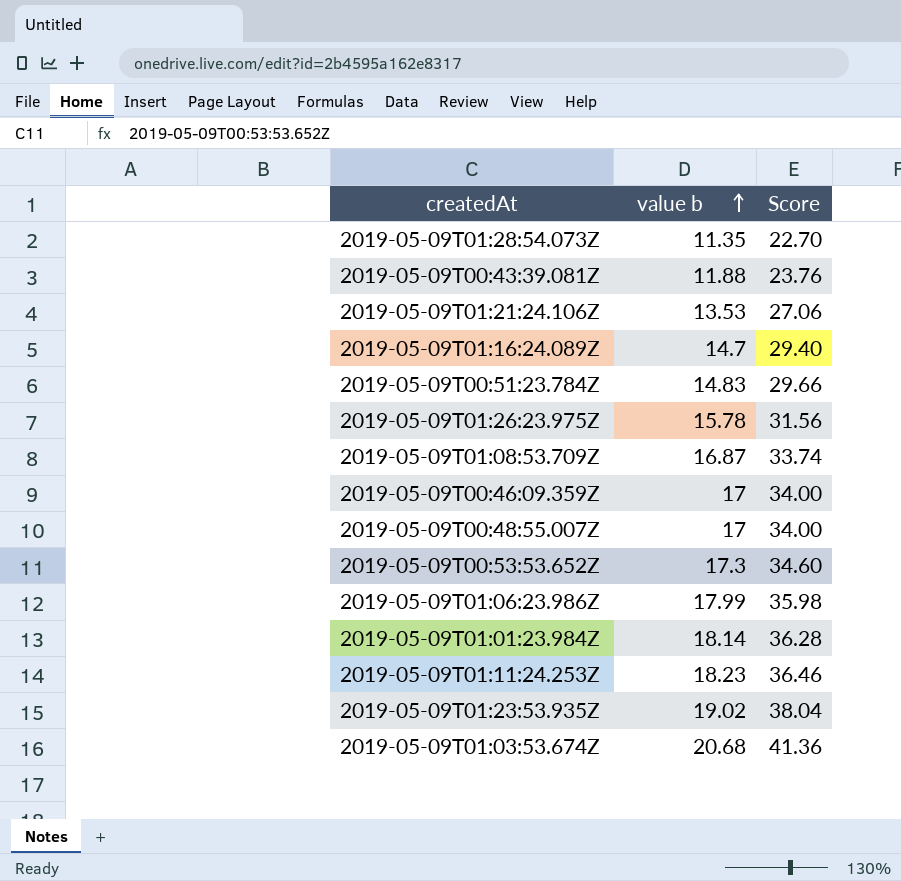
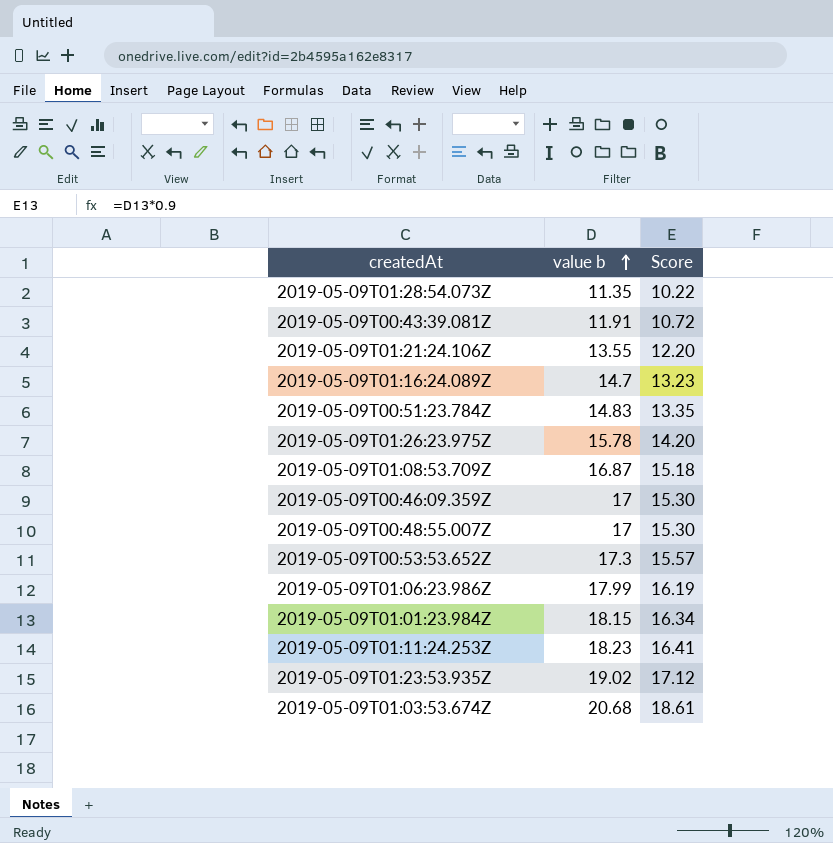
column Score | formula: [value b] * 2 -> [value b] * 0.9
2019-05-09T00:43:39.081Z | value b: 11.88 -> 11.91
2019-05-09T01:21:24.106Z | value b: 13.53 -> 13.55
2019-05-09T01:01:23.984Z | value b: 18.14 -> 18.15

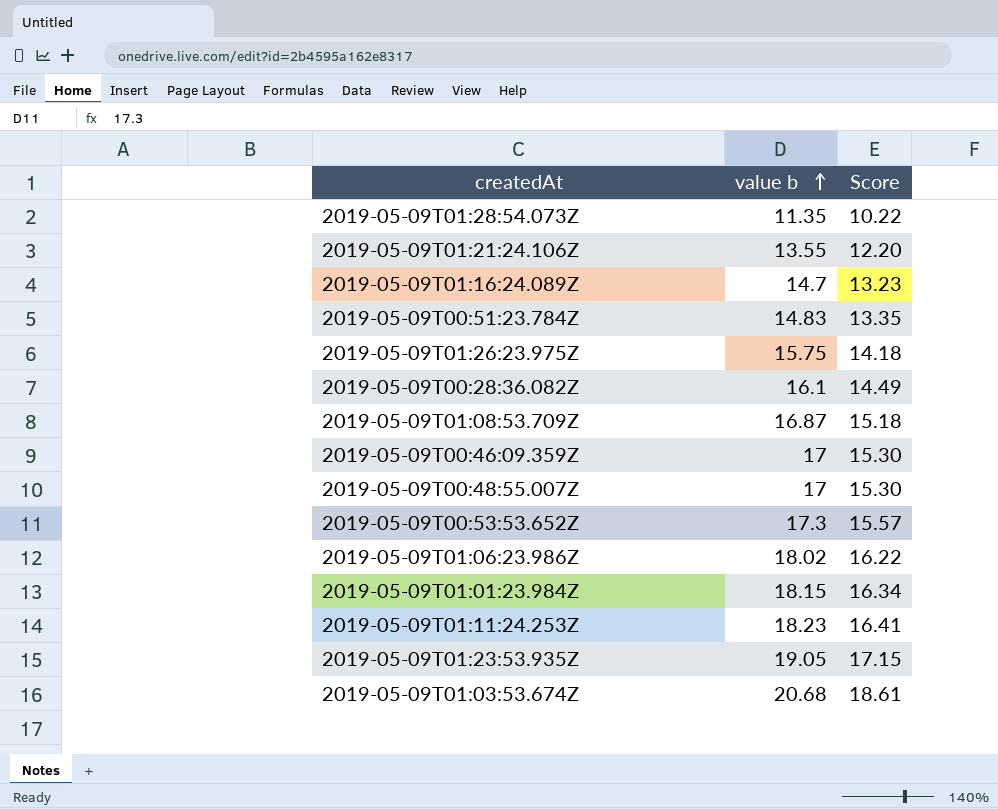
row 2019-05-09T00:43:39.081Z: 11.91 | 10.72 -> none
2019-05-09T01:26:23.975Z | value b: 15.78 -> 15.75
2019-05-09T01:26:23.975Z | Score: 14.20 -> 14.18
row 2019-05-09T00:28:36.082Z: none -> 16.1 | 14.49
2019-05-09T01:06:23.986Z | value b: 17.99 -> 18.02
2019-05-09T01:06:23.986Z | Score: 16.19 -> 16.22
2019-05-09T01:23:53.935Z | value b: 19.02 -> 19.05
2019-05-09T01:23:53.935Z | Score: 17.12 -> 17.15

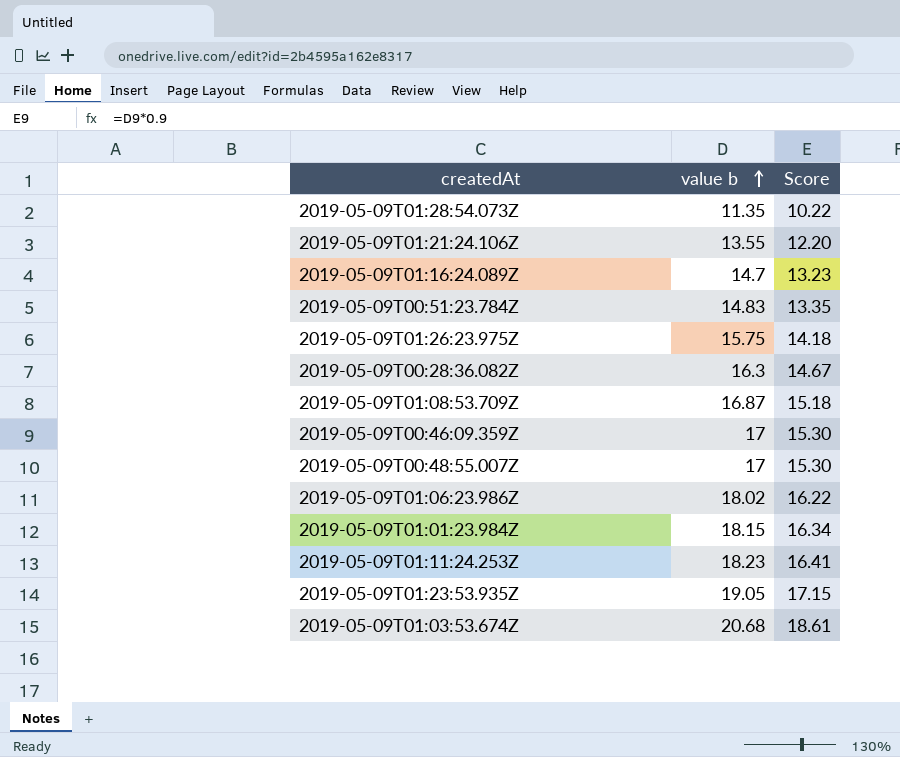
row 2019-05-09T00:53:53.652Z: 17.3 | 15.57 -> none
2019-05-09T00:28:36.082Z | value b: 16.1 -> 16.3
2019-05-09T00:28:36.082Z | Score: 14.49 -> 14.67

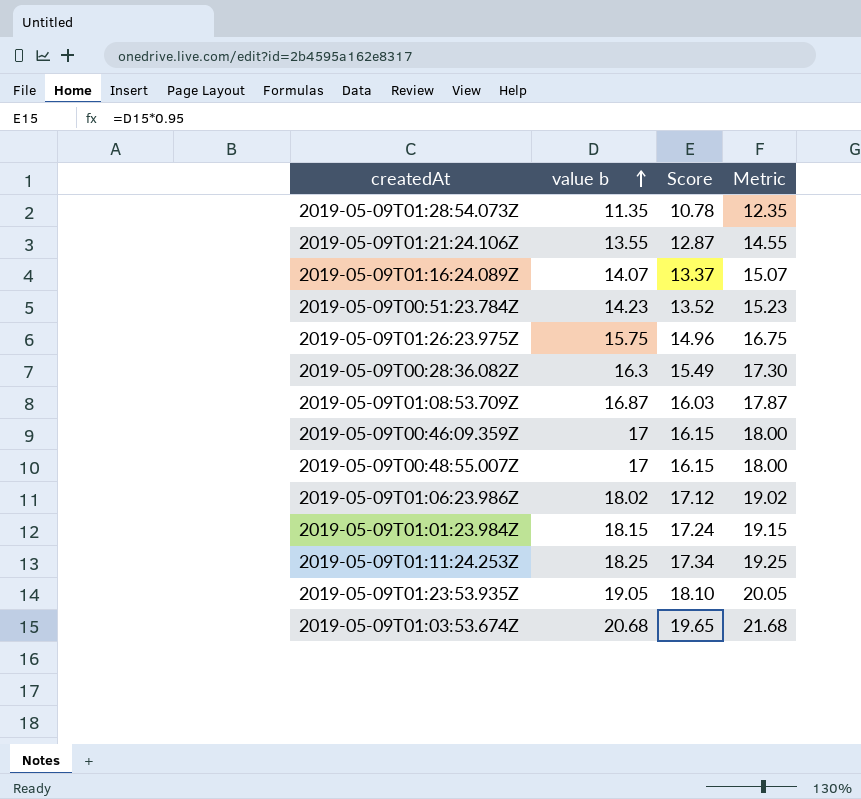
column Score | formula: [value b] * 0.9 -> [value b] * 0.95
column Metric | formula: none -> [value b] + 1
2019-05-09T01:16:24.089Z | value b: 14.7 -> 14.07
2019-05-09T00:51:23.784Z | value b: 14.83 -> 14.23
2019-05-09T01:11:24.253Z | value b: 18.23 -> 18.25

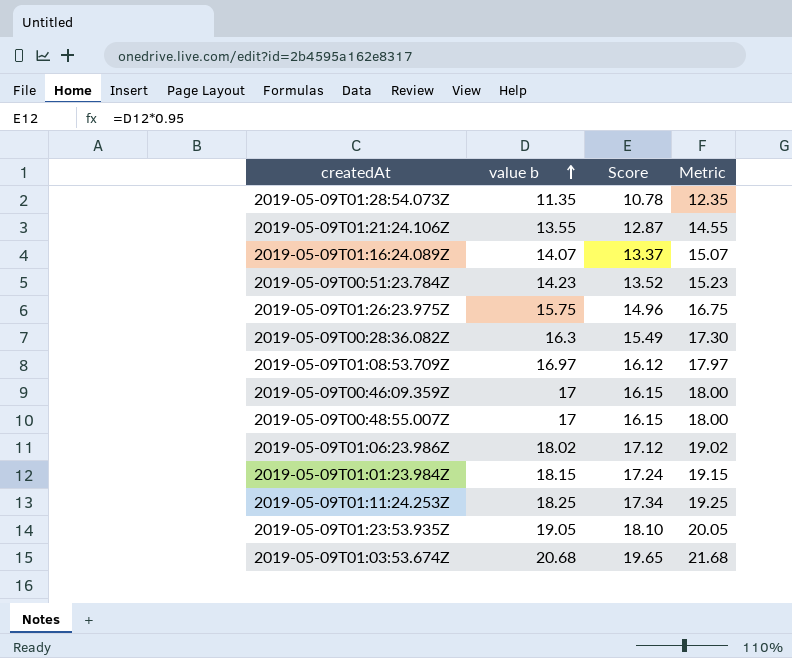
2019-05-09T01:08:53.709Z | value b: 16.87 -> 16.97
2019-05-09T01:08:53.709Z | Score: 16.03 -> 16.12
2019-05-09T01:08:53.709Z | Metric: 17.87 -> 17.97

